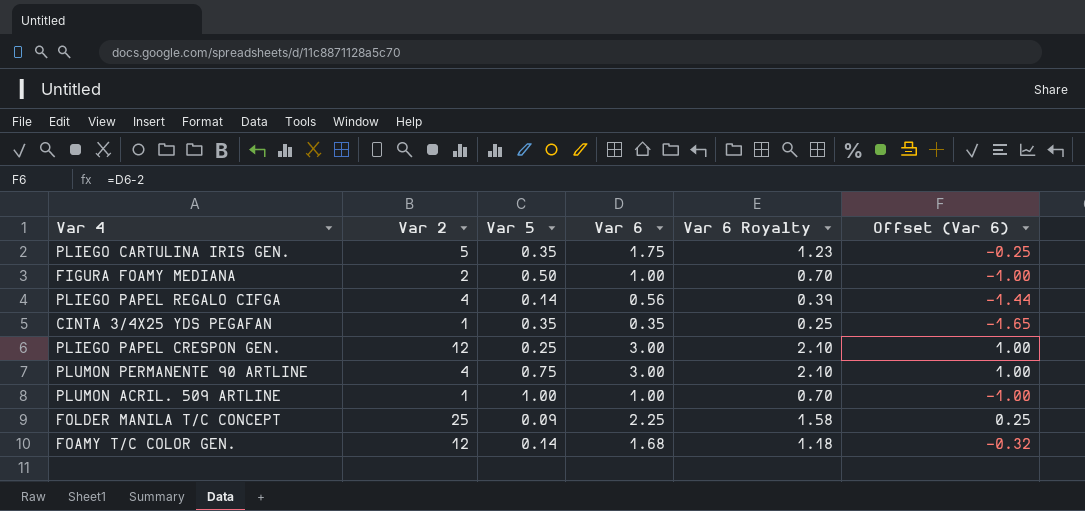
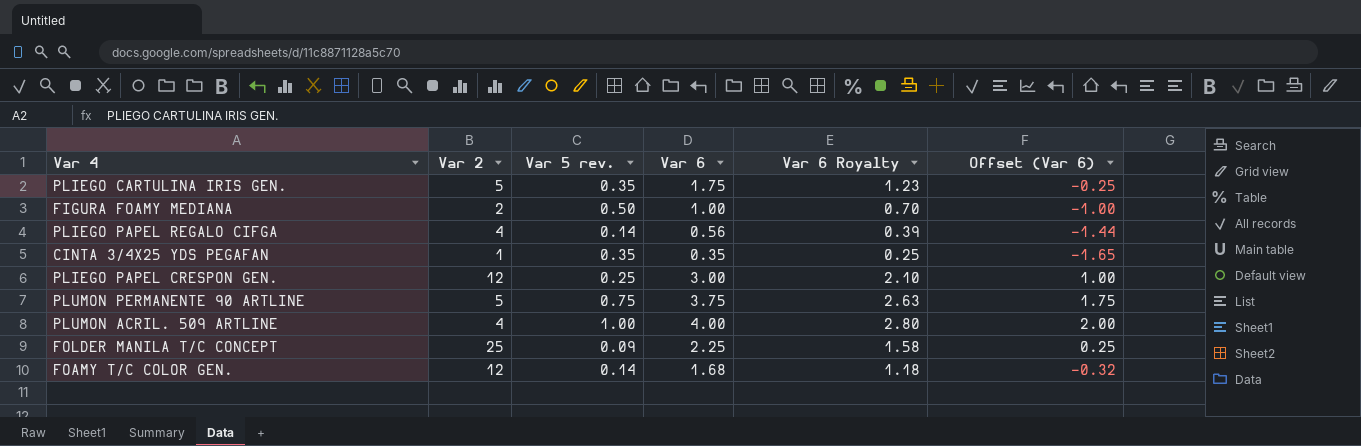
column name: Var 5 -> Var 5 rev.
PLUMON PERMANENTE 90 ARTLINE | Var 2: 4 -> 5
PLUMON PERMANENTE 90 ARTLINE | Var 6: 3.00 -> 3.75
PLUMON PERMANENTE 90 ARTLINE | Var 6 Royalty: 2.10 -> 2.63
PLUMON PERMANENTE 90 ARTLINE | Offset (Var 6): 1.00 -> 1.75
PLUMON ACRIL. 509 ARTLINE | Var 2: 1 -> 4
PLUMON ACRIL. 509 ARTLINE | Var 6: 1.00 -> 4.00
PLUMON ACRIL. 509 ARTLINE | Var 6 Royalty: 0.70 -> 2.80
PLUMON ACRIL. 509 ARTLINE | Offset (Var 6): -1.00 -> 2.00

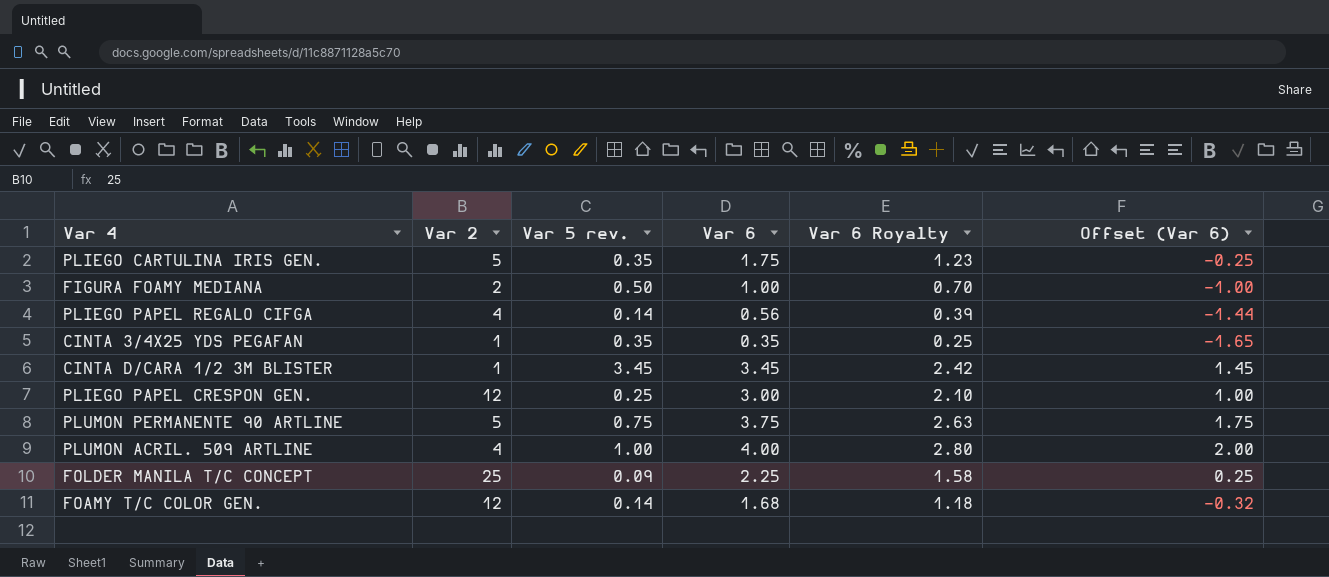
row CINTA D/CARA 1/2 3M BLISTER: none -> 1 | 3.45 | 3.45 | 2.42 | 1.45

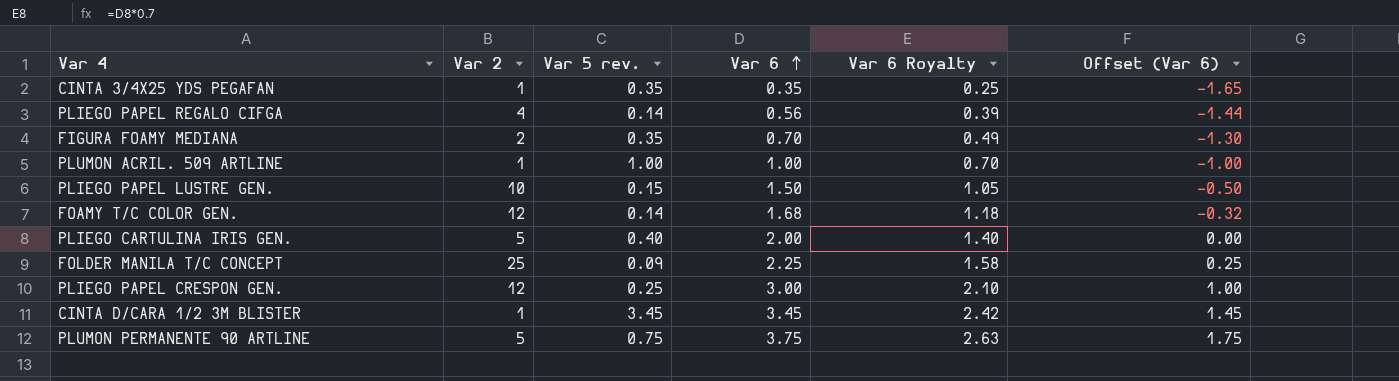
row order: none -> Var 6 ascending
FIGURA FOAMY MEDIANA | Var 5 rev.: 0.50 -> 0.35
FIGURA FOAMY MEDIANA | Var 6: 1.00 -> 0.70
FIGURA FOAMY MEDIANA | Var 6 Royalty: 0.70 -> 0.49
FIGURA FOAMY MEDIANA | Offset (Var 6): -1.00 -> -1.30
PLUMON ACRIL. 509 ARTLINE | Var 2: 4 -> 1
PLUMON ACRIL. 509 ARTLINE | Var 6: 4.00 -> 1.00
PLUMON ACRIL. 509 ARTLINE | Var 6 Royalty: 2.80 -> 0.70
PLUMON ACRIL. 509 ARTLINE | Offset (Var 6): 2.00 -> -1.00
row PLIEGO PAPEL LUSTRE GEN.: none -> 10 | 0.15 | 1.50 | 1.05 | -0.50
PLIEGO CARTULINA IRIS GEN. | Var 5 rev.: 0.35 -> 0.40
PLIEGO CARTULINA IRIS GEN. | Var 6: 1.75 -> 2.00
PLIEGO CARTULINA IRIS GEN. | Var 6 Royalty: 1.23 -> 1.40
PLIEGO CARTULINA IRIS GEN. | Offset (Var 6): -0.25 -> 0.00

